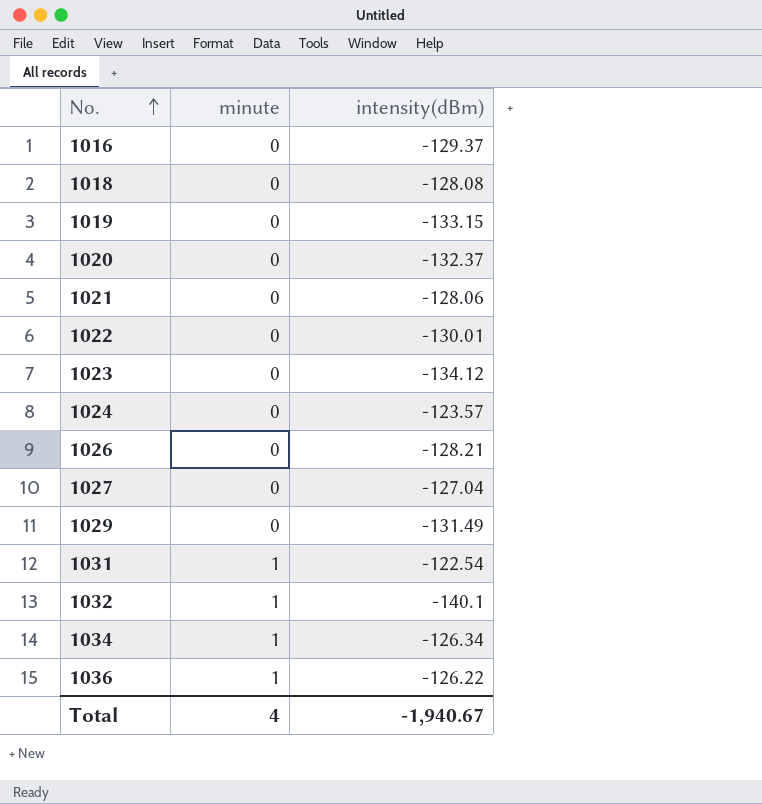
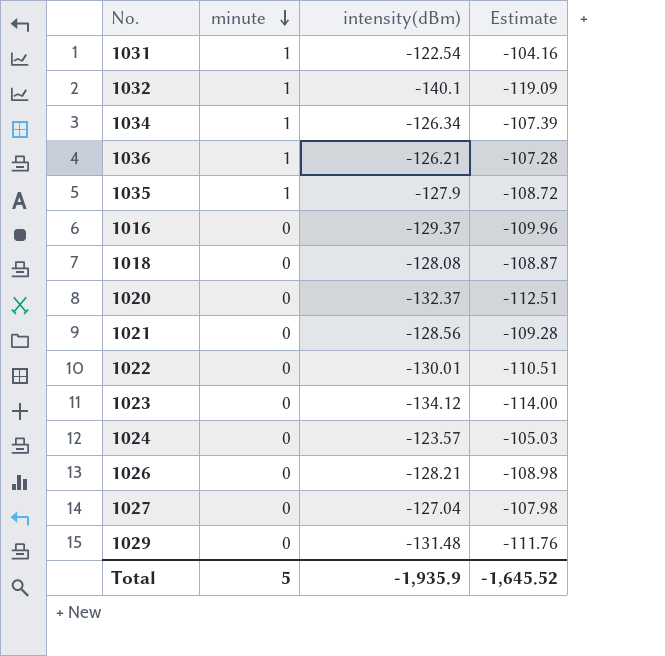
row order: No. ascending -> minute descending
column Estimate | formula: none -> [intensity(dBm)] * 0.85
row 1019: 0 | -133.15 -> none
1036 | intensity(dBm): -126.22 -> -126.21
row 1035: none -> 1 | -127.9 | -108.72
1021 | intensity(dBm): -128.06 -> -128.56
1029 | intensity(dBm): -131.49 -> -131.48
Total | minute: 4 -> 5
Total | intensity(dBm): -1,940.67 -> -1,935.9

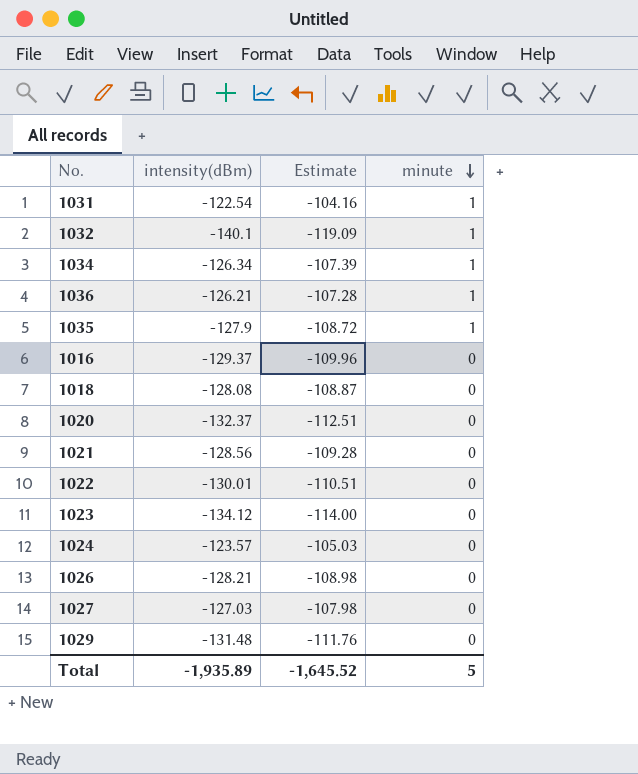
column minute | position: 2 -> 4
1027 | intensity(dBm): -127.04 -> -127.03
Total | intensity(dBm): -1,935.9 -> -1,935.89

